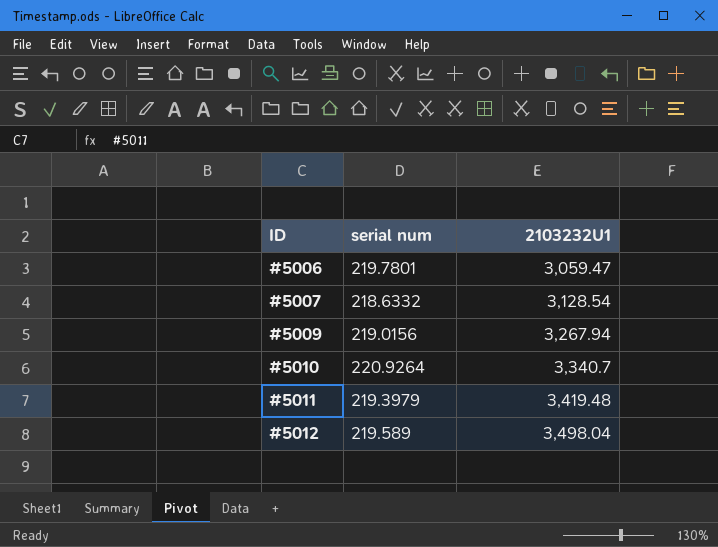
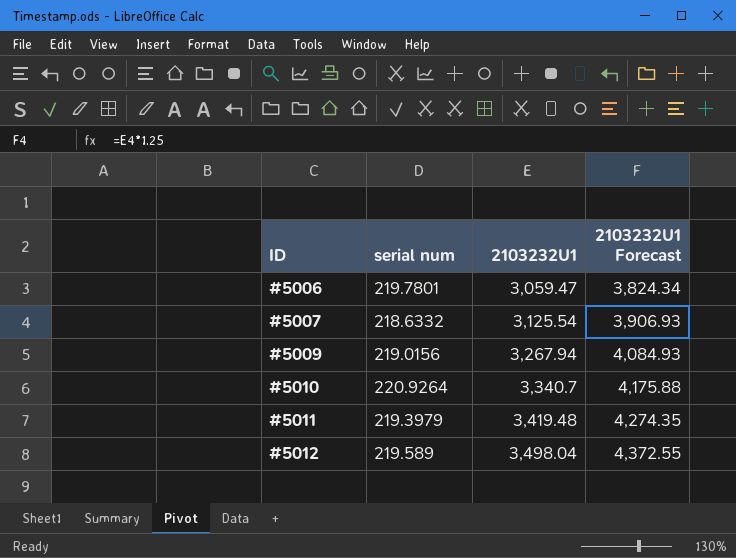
column 2103232U1 Forecast | formula: none -> [2103232U1] * 1.25
#5007 | 2103232U1: 3,128.54 -> 3,125.54

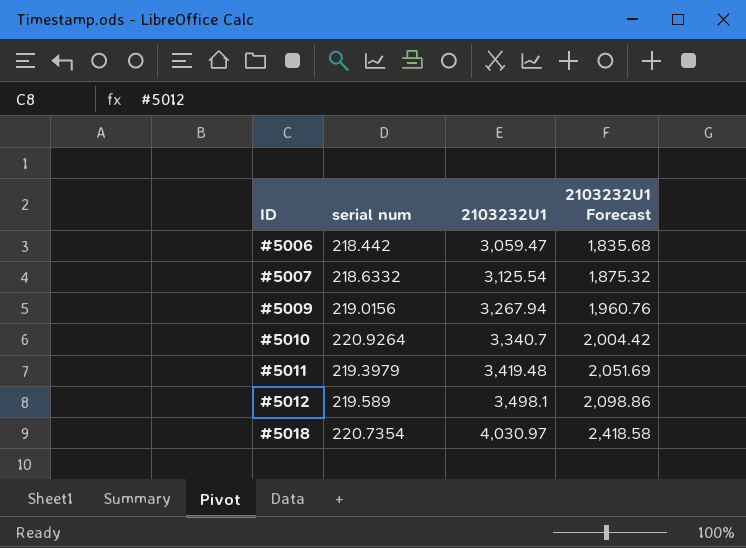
column 2103232U1 Forecast | formula: [2103232U1] * 1.25 -> [2103232U1] * 0.6
#5006 | serial num: 219.7801 -> 218.442
#5012 | 2103232U1: 3,498.04 -> 3,498.1
row #5018: none -> 220.7354 | 4,030.97 | 2,418.58

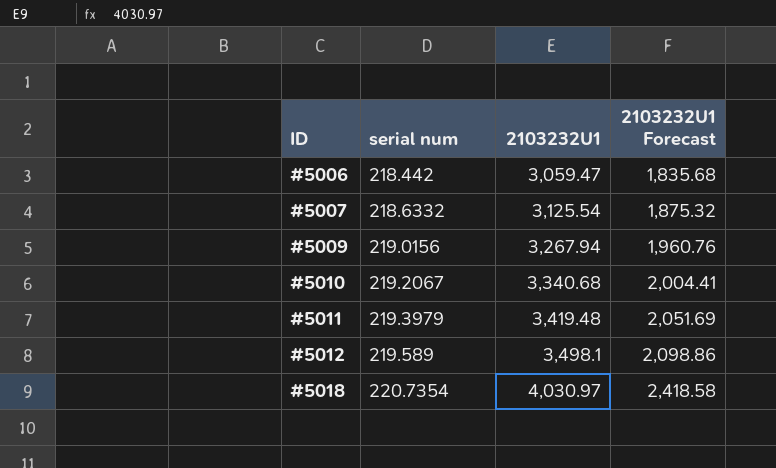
#5010 | serial num: 220.9264 -> 219.2067
#5010 | 2103232U1: 3,340.7 -> 3,340.68
#5010 | 2103232U1 Forecast: 2,004.42 -> 2,004.41

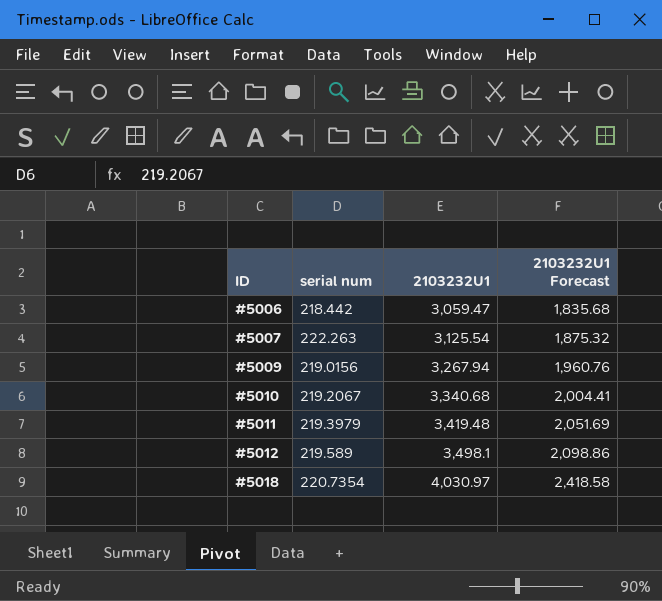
#5007 | serial num: 218.6332 -> 222.263

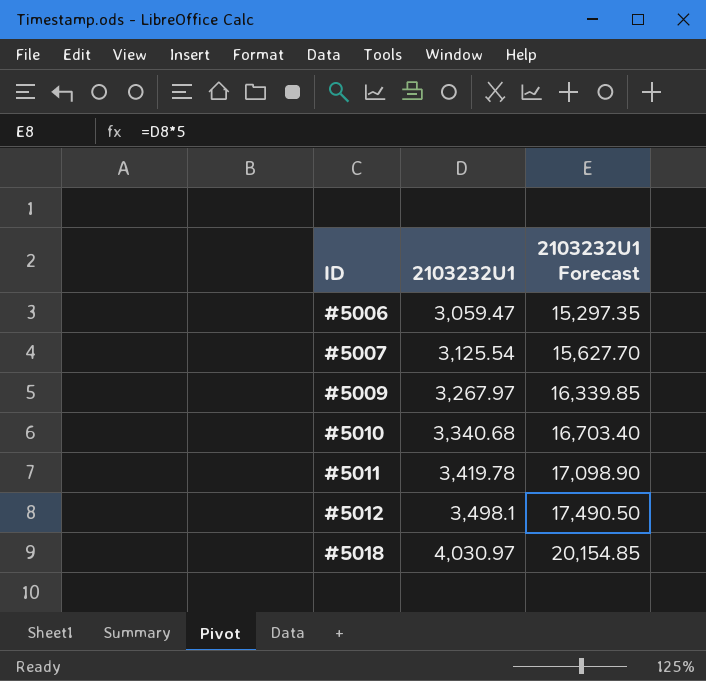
column serial num | position: 2 -> none
column 2103232U1 Forecast | formula: [2103232U1] * 0.6 -> [2103232U1] * 5
#5009 | 2103232U1: 3,267.94 -> 3,267.97
#5011 | 2103232U1: 3,419.48 -> 3,419.78

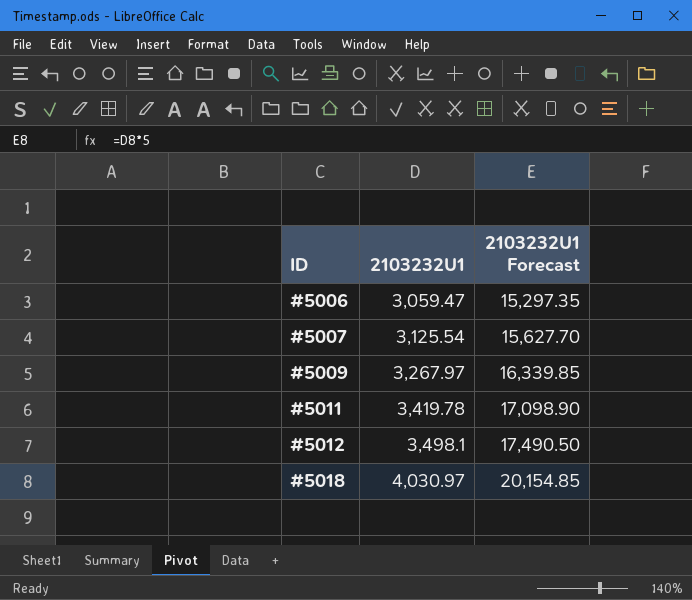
row #5010: 3,340.68 | 16,703.40 -> none

